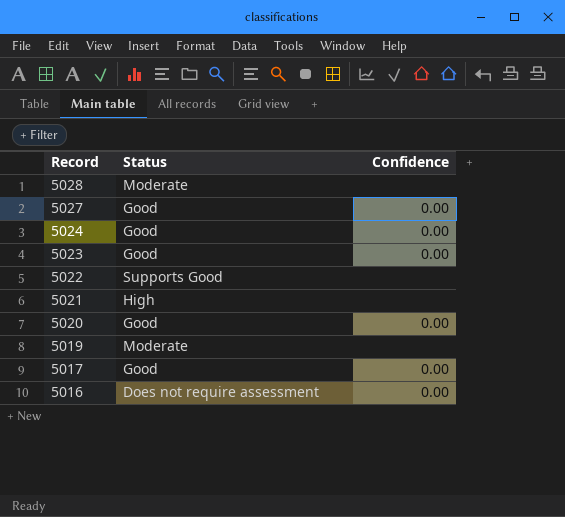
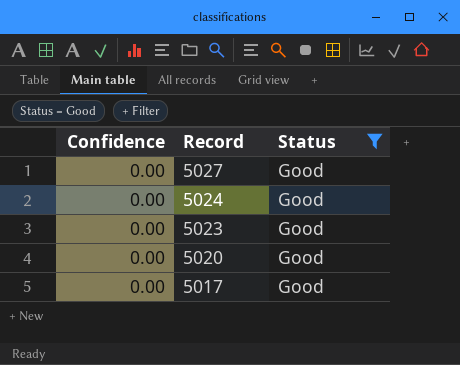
filter: none -> Status = Good
column Confidence | position: 3 -> 1

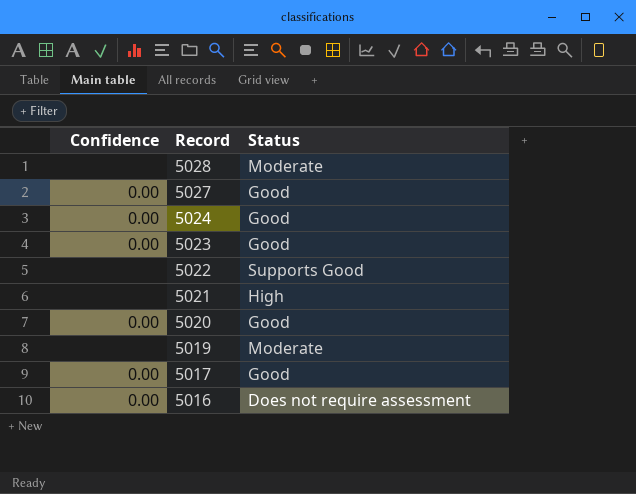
filter: Status = Good -> none

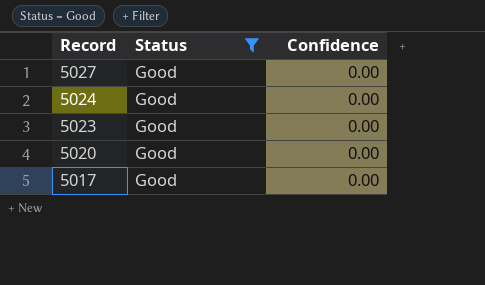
filter: none -> Status = Good
column Confidence | position: 1 -> 3

